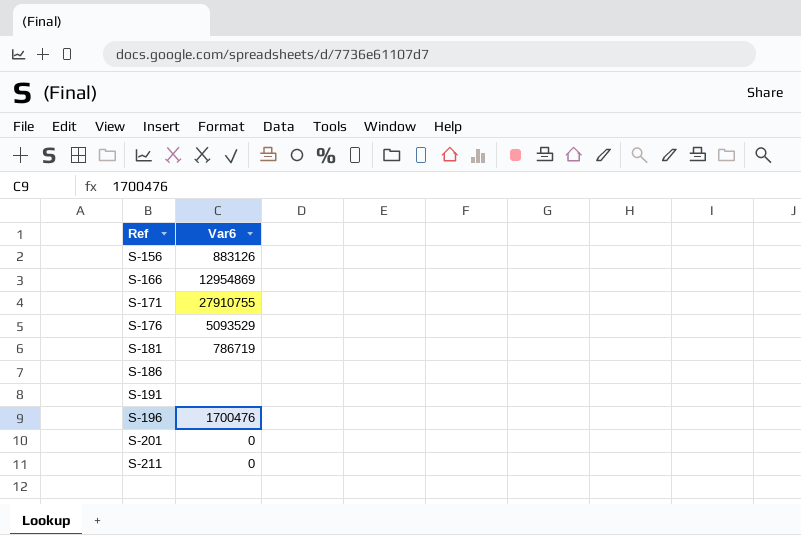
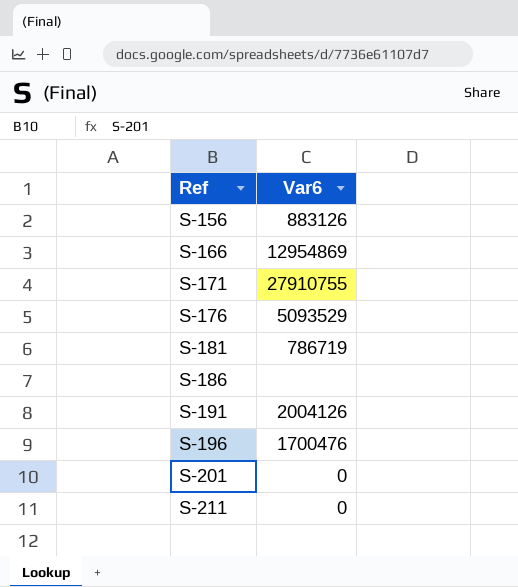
S-191 | Var6: none -> 2004126

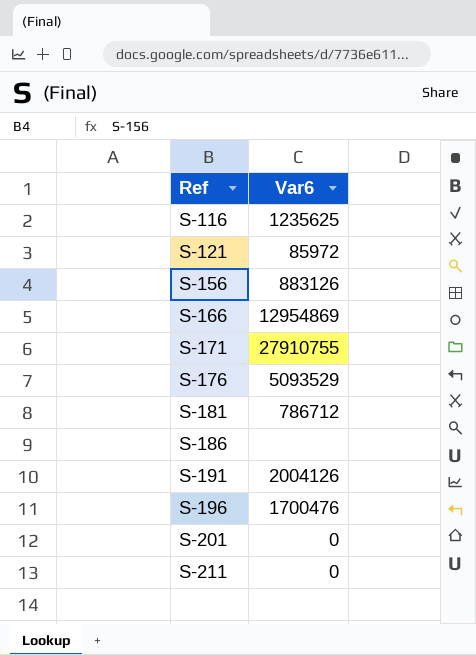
row S-116: none -> 1235625
row S-121: none -> 85972
S-181 | Var6: 786719 -> 786712

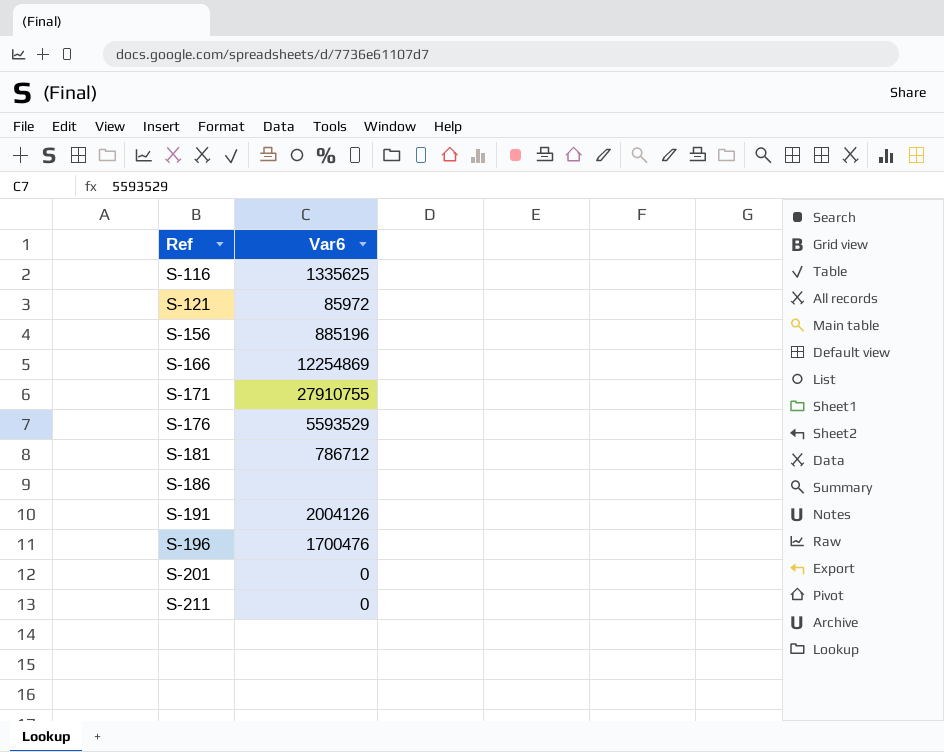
S-116 | Var6: 1235625 -> 1335625
S-156 | Var6: 883126 -> 885196
S-166 | Var6: 12954869 -> 12254869
S-176 | Var6: 5093529 -> 5593529

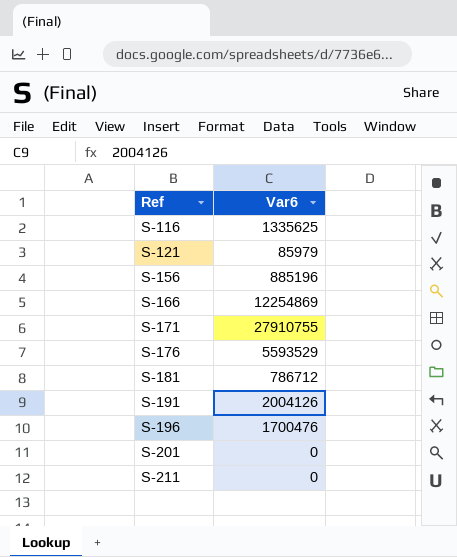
row S-186: none -> none
S-121 | Var6: 85972 -> 85979

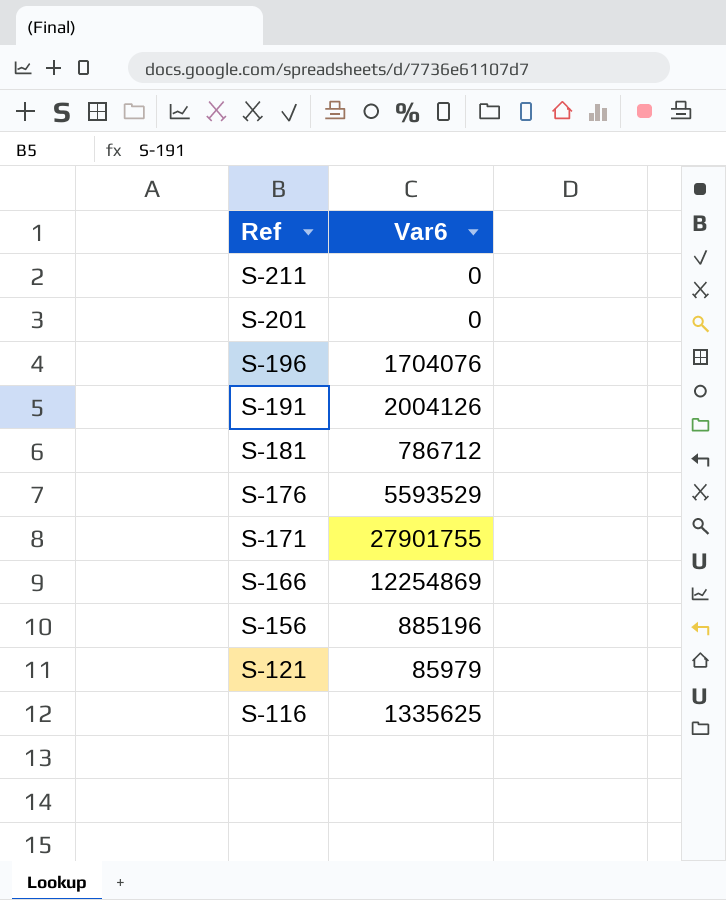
row order: Ref ascending -> Ref descending
S-196 | Var6: 1700476 -> 1704076
S-171 | Var6: 27910755 -> 27901755

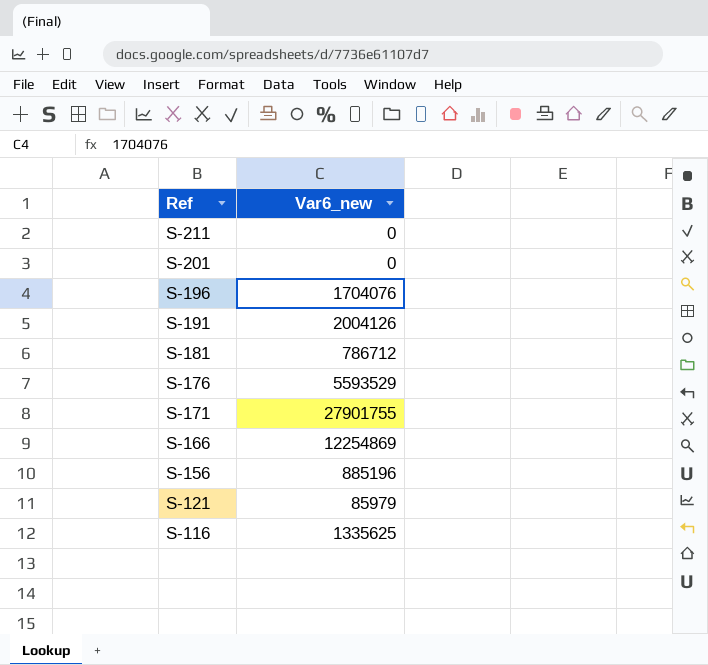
column name: Var6 -> Var6_new

